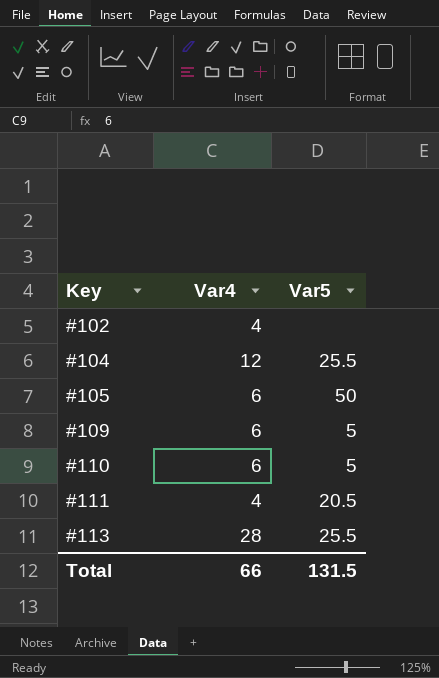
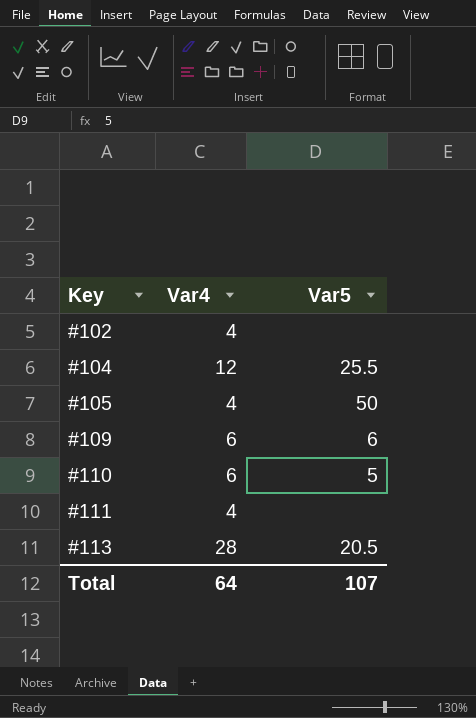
#105 | Var4: 6 -> 4
#109 | Var5: 5 -> 6
#111 | Var5: 20.5 -> none
#113 | Var5: 25.5 -> 20.5
Total | Var4: 66 -> 64
Total | Var5: 131.5 -> 107

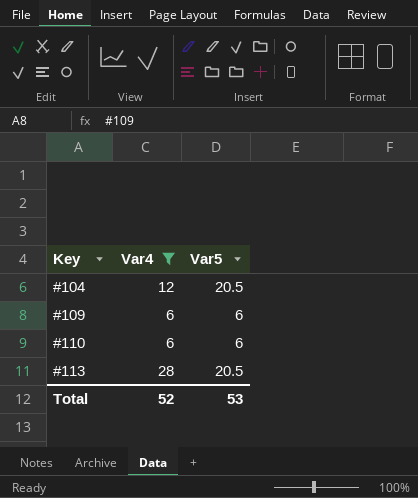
filter: none -> Var4 != 4
#104 | Var5: 25.5 -> 20.5
#110 | Var5: 5 -> 6
Total | Var4: 64 -> 52
Total | Var5: 107 -> 53

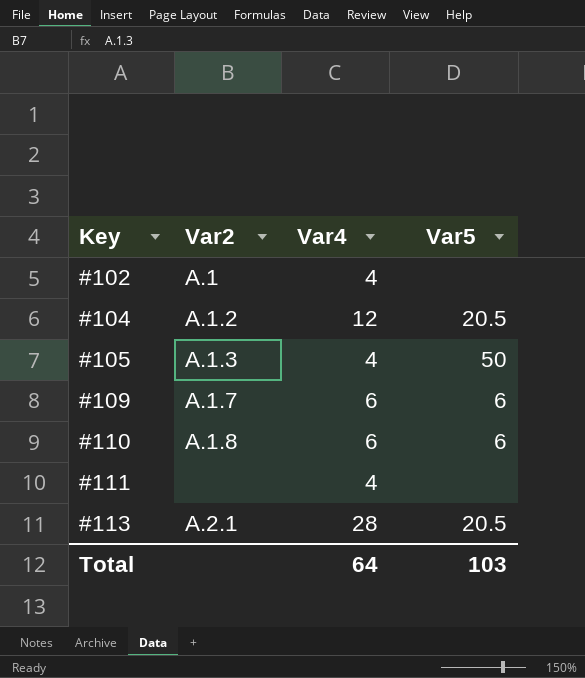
filter: Var4 != 4 -> none
column Var2 | position: none -> 2
Total | Var4: 52 -> 64
Total | Var5: 53 -> 103

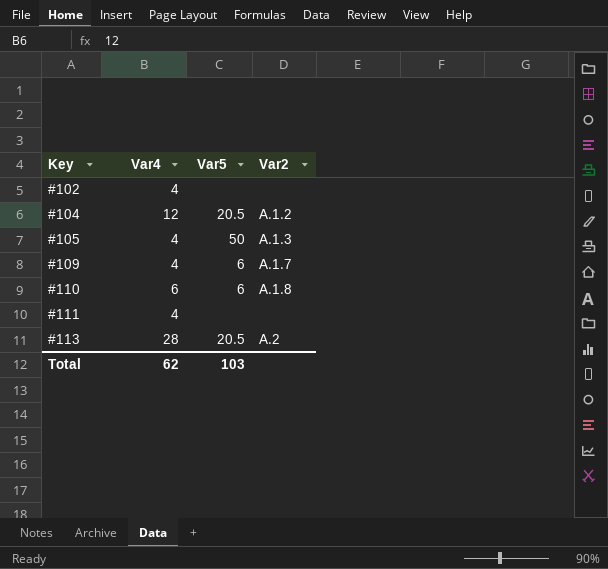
column Var2 | position: 2 -> 4
#102 | Var2: A.1 -> none
#109 | Var4: 6 -> 4
#113 | Var2: A.2.1 -> A.2
Total | Var4: 64 -> 62

